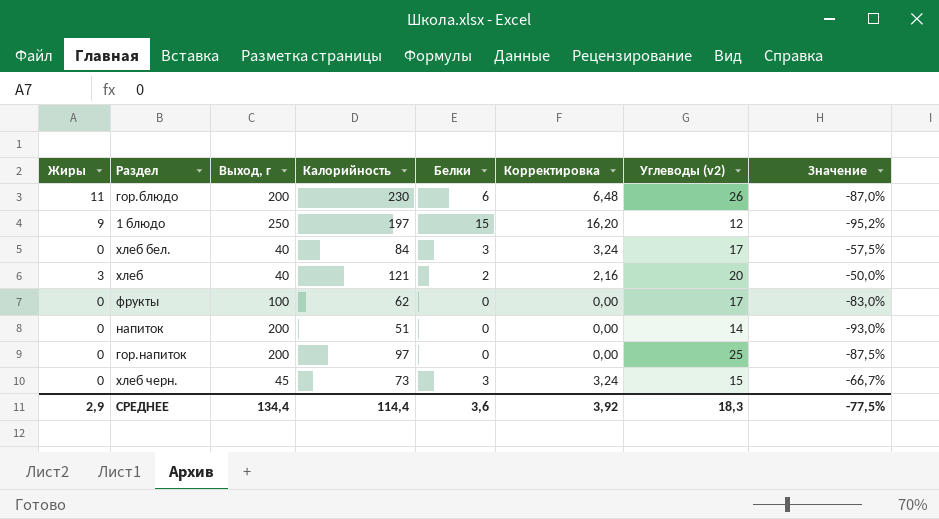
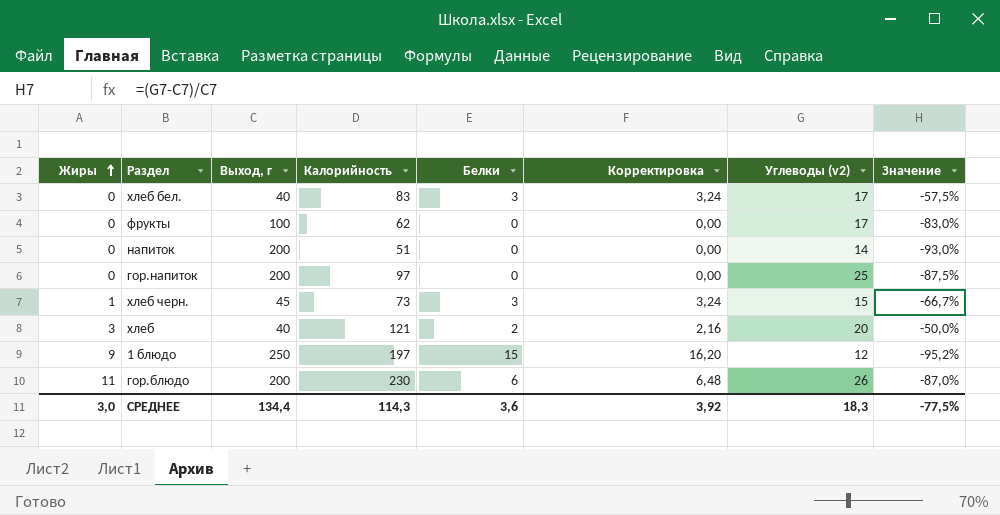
row order: none -> Жиры ascending
хлеб бел. | Калорийность: 84 -> 83
хлеб черн. | Жиры: 0 -> 1
СРЕДНЕЕ | Жиры: 2,9 -> 3,0
СРЕДНЕЕ | Калорийность: 114,4 -> 114,3

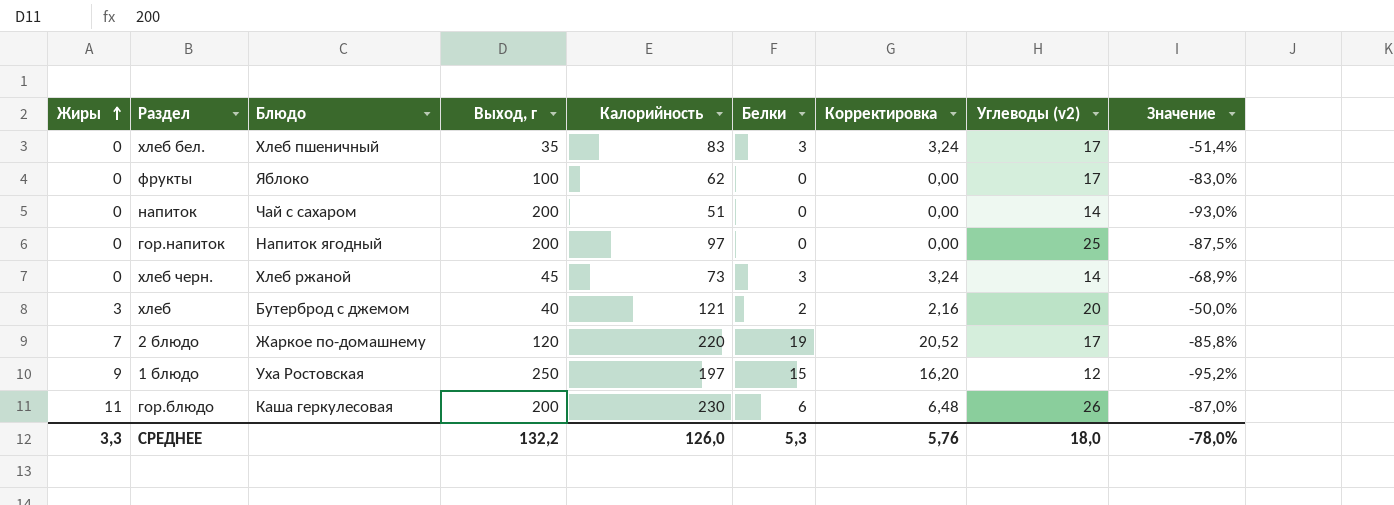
column Блюдо | position: none -> 3
хлеб бел. | Выход, г: 40 -> 35
хлеб бел. | Значение: -57,5% -> -51,4%
хлеб черн. | Жиры: 1 -> 0
хлеб черн. | Углеводы (v2): 15 -> 14
хлеб черн. | Значение: -66,7% -> -68,9%
row 2 блюдо: none -> 7 | Жаркое по-домашнему | 120 | 220 | 19 | 20,52 | 17 | -85,8%
СРЕДНЕЕ | Жиры: 3,0 -> 3,3
СРЕДНЕЕ | Выход, г: 134,4 -> 132,2
СРЕДНЕЕ | Калорийность: 114,3 -> 126,0
СРЕДНЕЕ | Белки: 3,6 -> 5,3
СРЕДНЕЕ | Корректировка: 3,92 -> 5,76
СРЕДНЕЕ | Углеводы (v2): 18,3 -> 18,0
СРЕДНЕЕ | Значение: -77,5% -> -78,0%

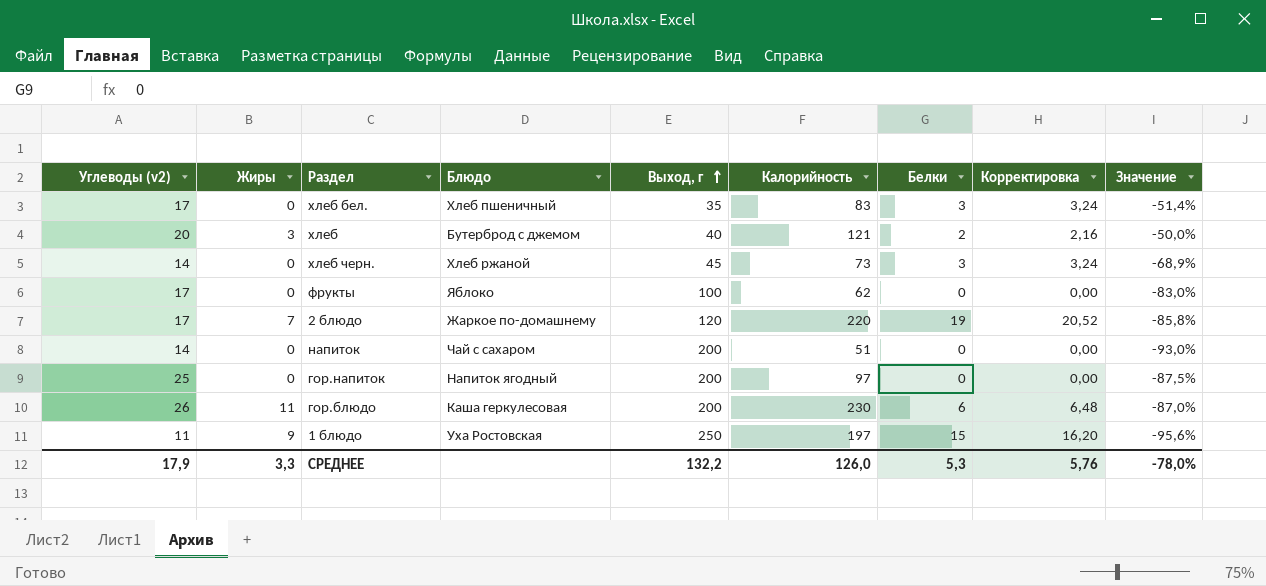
row order: Жиры ascending -> Выход, г ascending
column Углеводы (v2) | position: 8 -> 1
1 блюдо | Углеводы (v2): 12 -> 11
1 блюдо | Значение: -95,2% -> -95,6%
СРЕДНЕЕ | Углеводы (v2): 18,0 -> 17,9

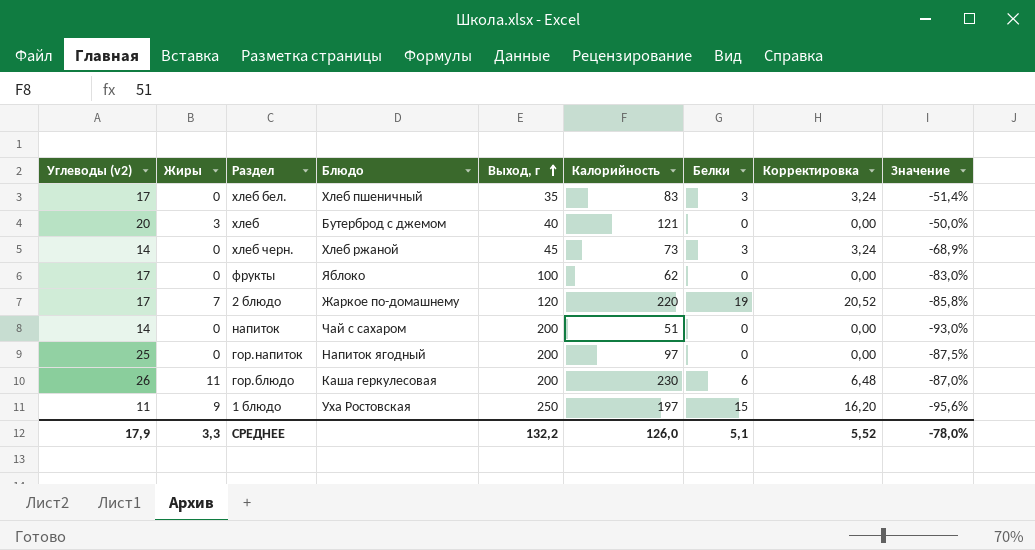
хлеб | Белки: 2 -> 0
хлеб | Корректировка: 2,16 -> 0,00
СРЕДНЕЕ | Белки: 5,3 -> 5,1
СРЕДНЕЕ | Корректировка: 5,76 -> 5,52

